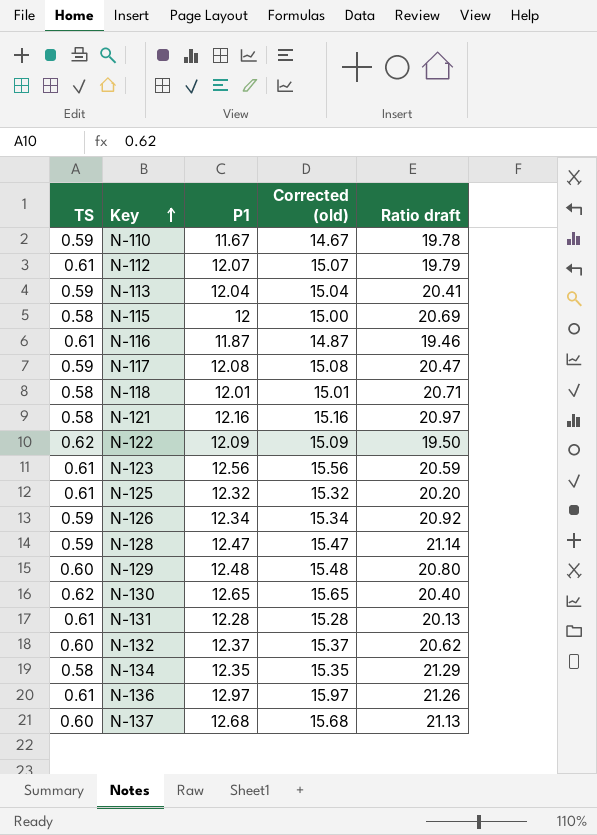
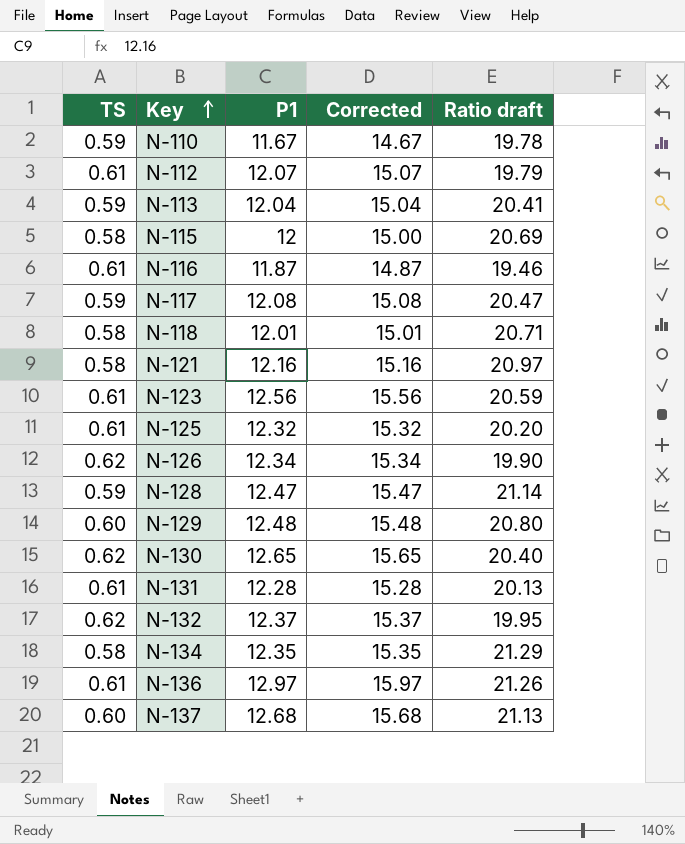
column name: Corrected (old) -> Corrected
row N-122: 0.62 | 12.09 | 15.09 | 19.50 -> none
N-126 | TS: 0.59 -> 0.62
N-126 | Ratio draft: 20.92 -> 19.90
N-132 | TS: 0.60 -> 0.62
N-132 | Ratio draft: 20.62 -> 19.95

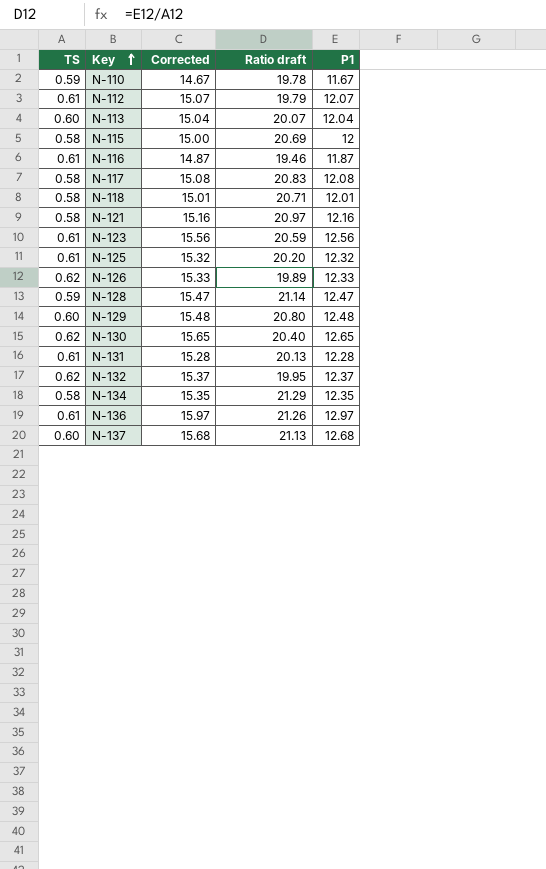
column P1 | position: 3 -> 5
N-113 | TS: 0.59 -> 0.60
N-113 | Ratio draft: 20.41 -> 20.07
N-117 | TS: 0.59 -> 0.58
N-117 | Ratio draft: 20.47 -> 20.83
N-126 | Corrected: 15.34 -> 15.33
N-126 | Ratio draft: 19.90 -> 19.89
N-126 | P1: 12.34 -> 12.33

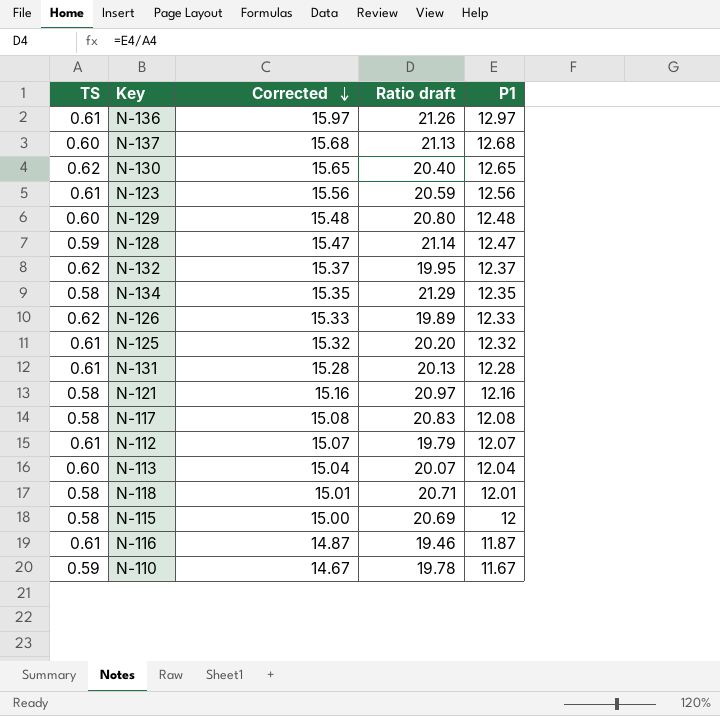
row order: Key ascending -> Corrected descending

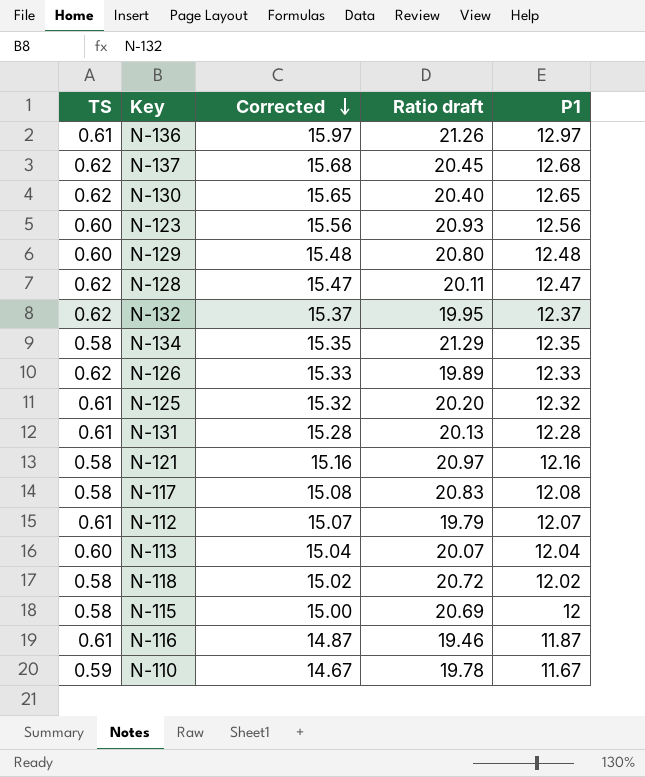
N-137 | TS: 0.60 -> 0.62
N-137 | Ratio draft: 21.13 -> 20.45
N-123 | TS: 0.61 -> 0.60
N-123 | Ratio draft: 20.59 -> 20.93
N-128 | TS: 0.59 -> 0.62
N-128 | Ratio draft: 21.14 -> 20.11
N-118 | Corrected: 15.01 -> 15.02
N-118 | Ratio draft: 20.71 -> 20.72
N-118 | P1: 12.01 -> 12.02

